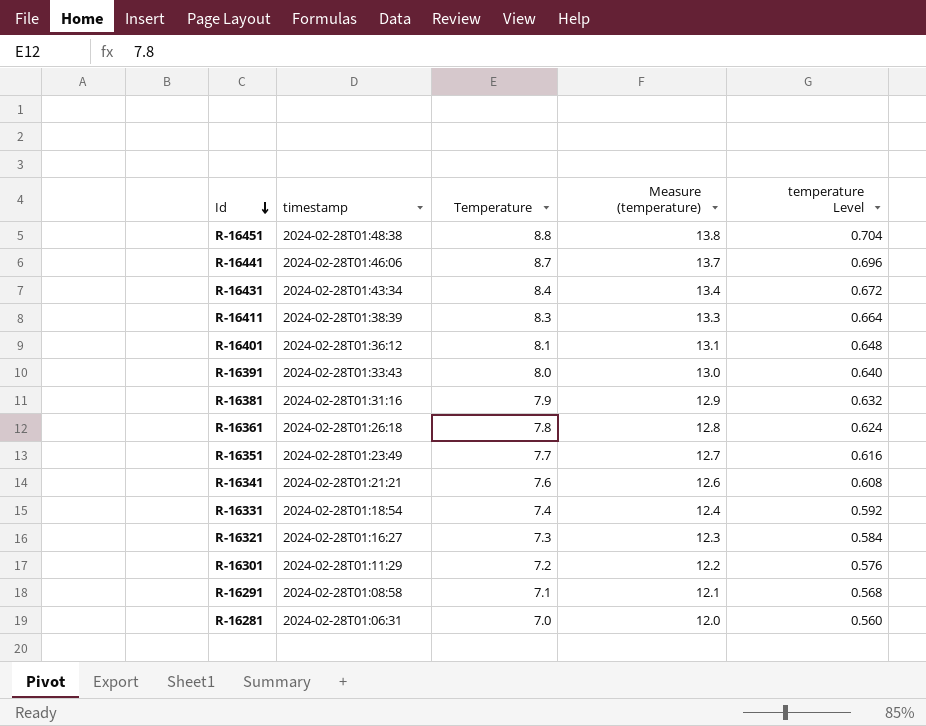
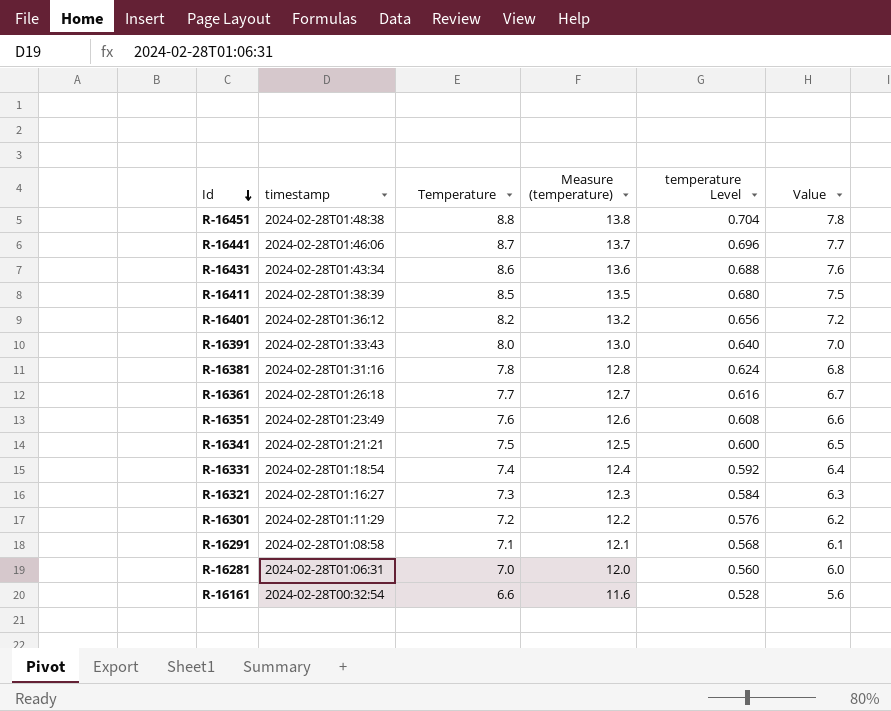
column Value | formula: none -> [Temperature] - 1
R-16431 | Temperature: 8.4 -> 8.6
R-16431 | Measure (temperature): 13.4 -> 13.6
R-16431 | temperature Level: 0.672 -> 0.688
R-16411 | Temperature: 8.3 -> 8.5
R-16411 | Measure (temperature): 13.3 -> 13.5
R-16411 | temperature Level: 0.664 -> 0.680
R-16401 | Temperature: 8.1 -> 8.2
R-16401 | Measure (temperature): 13.1 -> 13.2
R-16401 | temperature Level: 0.648 -> 0.656
R-16381 | Temperature: 7.9 -> 7.8
R-16381 | Measure (temperature): 12.9 -> 12.8
R-16381 | temperature Level: 0.632 -> 0.624
R-16361 | Temperature: 7.8 -> 7.7
R-16361 | Measure (temperature): 12.8 -> 12.7
R-16361 | temperature Level: 0.624 -> 0.616
R-16351 | Temperature: 7.7 -> 7.6
R-16351 | Measure (temperature): 12.7 -> 12.6
R-16351 | temperature Level: 0.616 -> 0.608
R-16341 | Temperature: 7.6 -> 7.5
R-16341 | Measure (temperature): 12.6 -> 12.5
R-16341 | temperature Level: 0.608 -> 0.600
row R-16161: none -> 2024-02-28T00:32:54 | 6.6 | 11.6 | 0.528 | 5.6

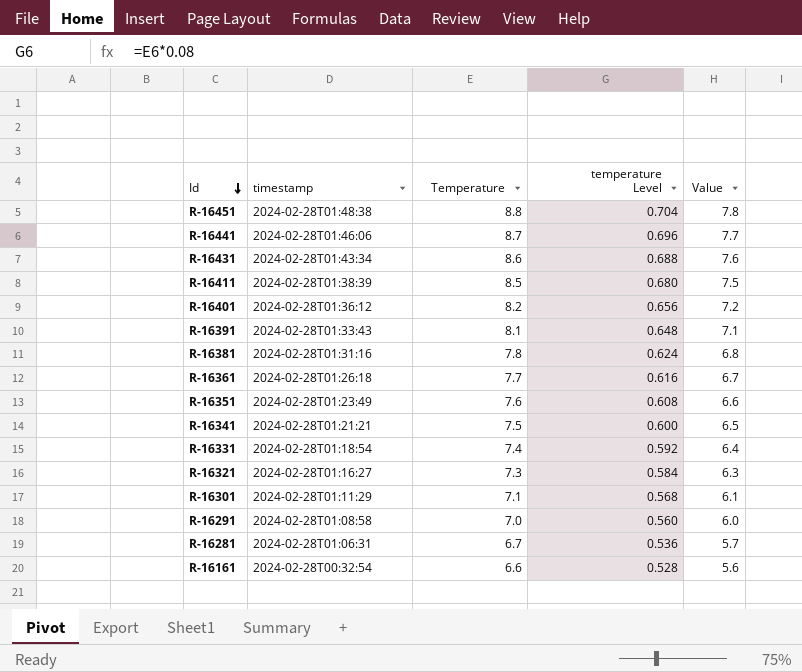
column Measure (temperature) | formula: [Temperature] + 5 -> none
R-16391 | Temperature: 8.0 -> 8.1
R-16391 | temperature Level: 0.640 -> 0.648
R-16391 | Value: 7.0 -> 7.1
R-16301 | Temperature: 7.2 -> 7.1
R-16301 | temperature Level: 0.576 -> 0.568
R-16301 | Value: 6.2 -> 6.1
R-16291 | Temperature: 7.1 -> 7.0
R-16291 | temperature Level: 0.568 -> 0.560
R-16291 | Value: 6.1 -> 6.0
R-16281 | Temperature: 7.0 -> 6.7
R-16281 | temperature Level: 0.560 -> 0.536
R-16281 | Value: 6.0 -> 5.7

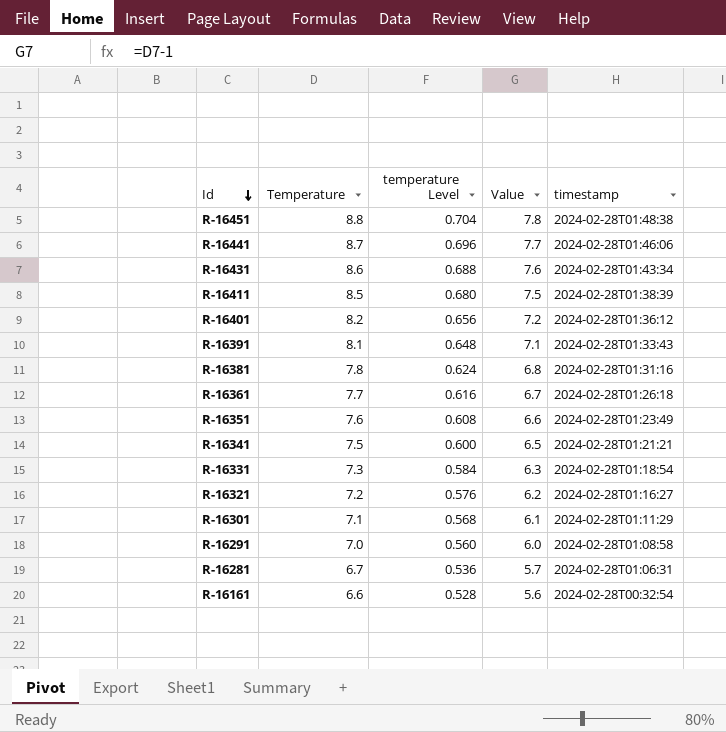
column timestamp | position: 2 -> 5
R-16331 | Temperature: 7.4 -> 7.3
R-16331 | temperature Level: 0.592 -> 0.584
R-16331 | Value: 6.4 -> 6.3
R-16321 | Temperature: 7.3 -> 7.2
R-16321 | temperature Level: 0.584 -> 0.576
R-16321 | Value: 6.3 -> 6.2

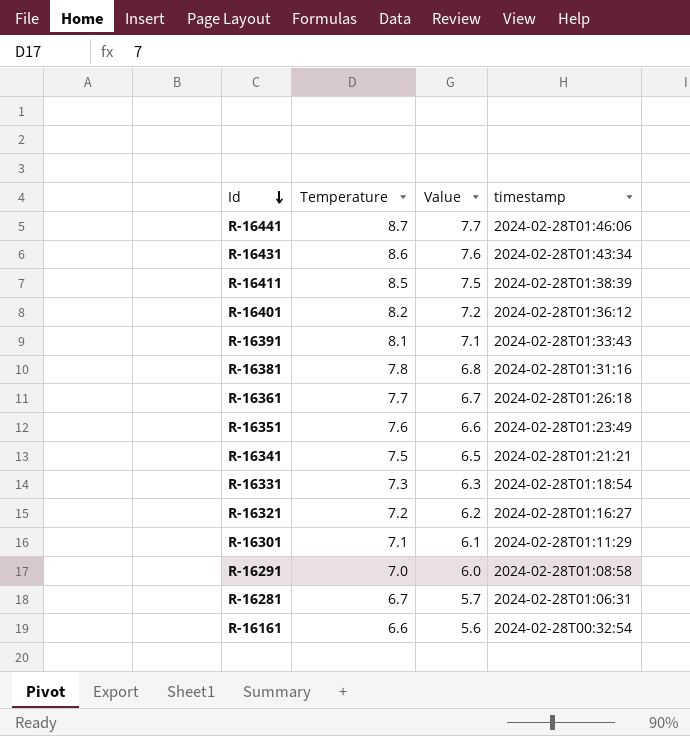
column temperature Level | formula: [Temperature] * 0.08 -> none
row R-16451: 8.8 | 0.704 | 7.8 | 2024-02-28T01:48:38 -> none

